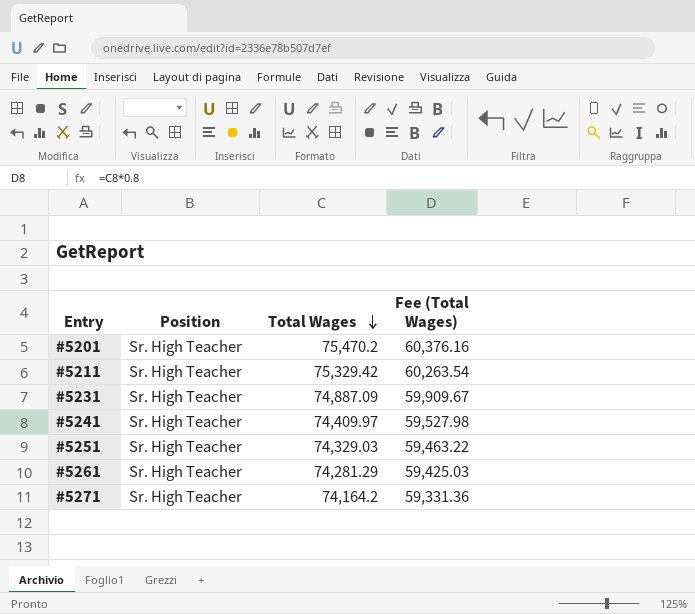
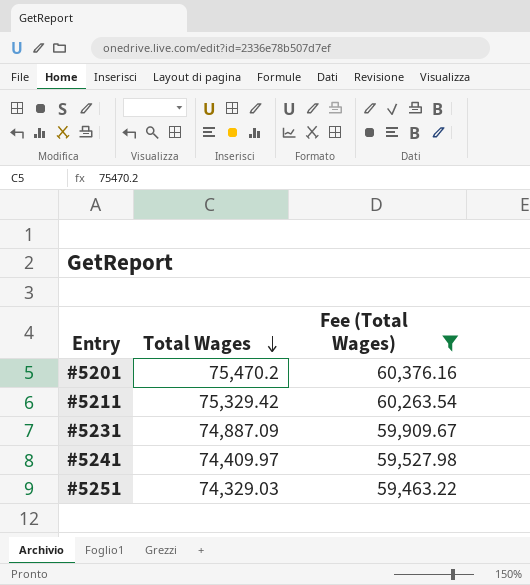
filter: none -> Fee (Total Wages) >= 59,463.22
column Position | position: 2 -> none

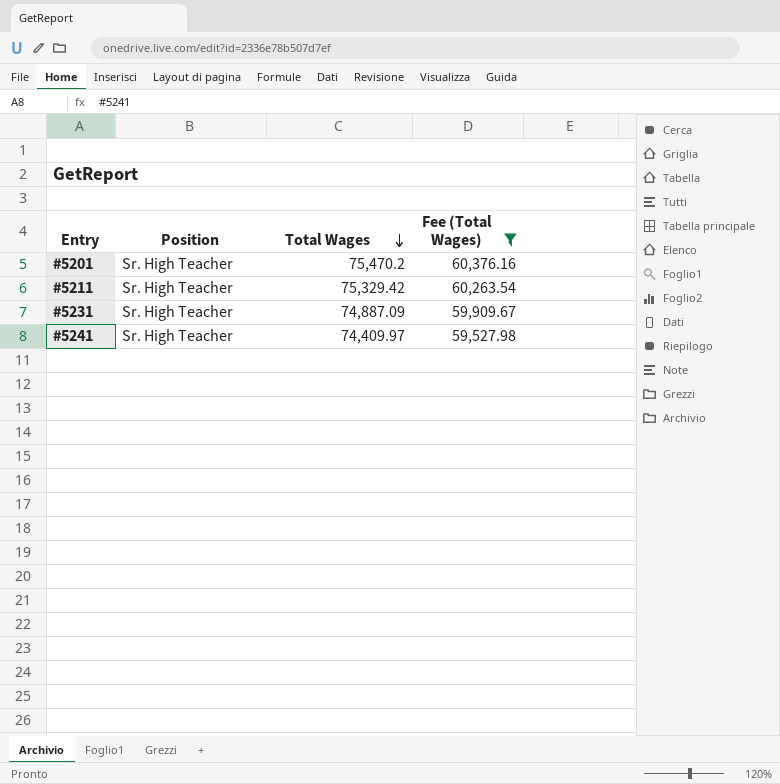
column Position | position: none -> 2
row #5251: 74,329.03 | 59,463.22 -> none

